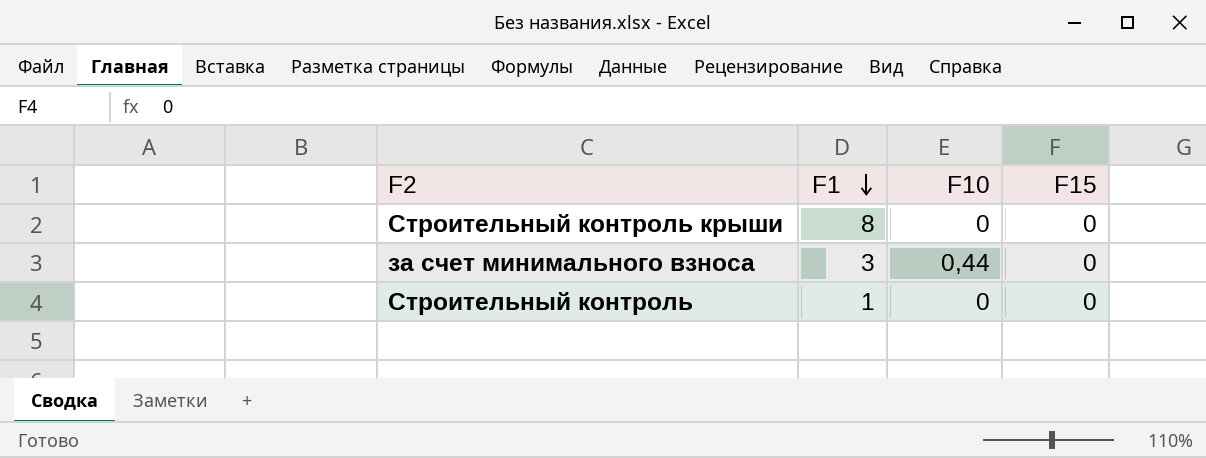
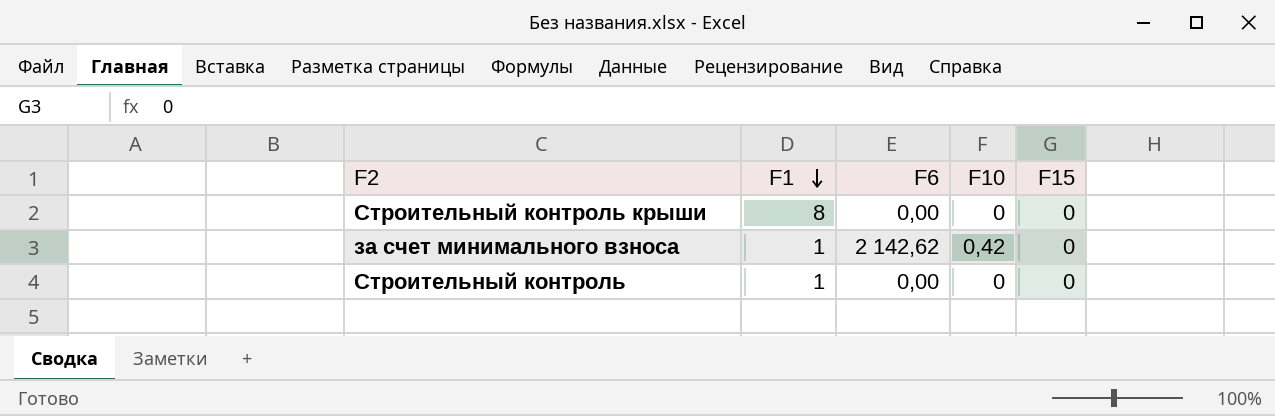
column F6 | position: none -> 3
за счет минимального взноса | F1: 3 -> 1
за счет минимального взноса | F10: 0,44 -> 0,42

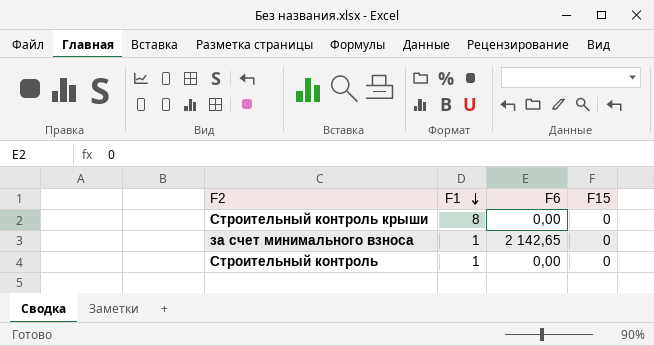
column F10 | position: 4 -> none
за счет минимального взноса | F6: 2 142,62 -> 2 142,65

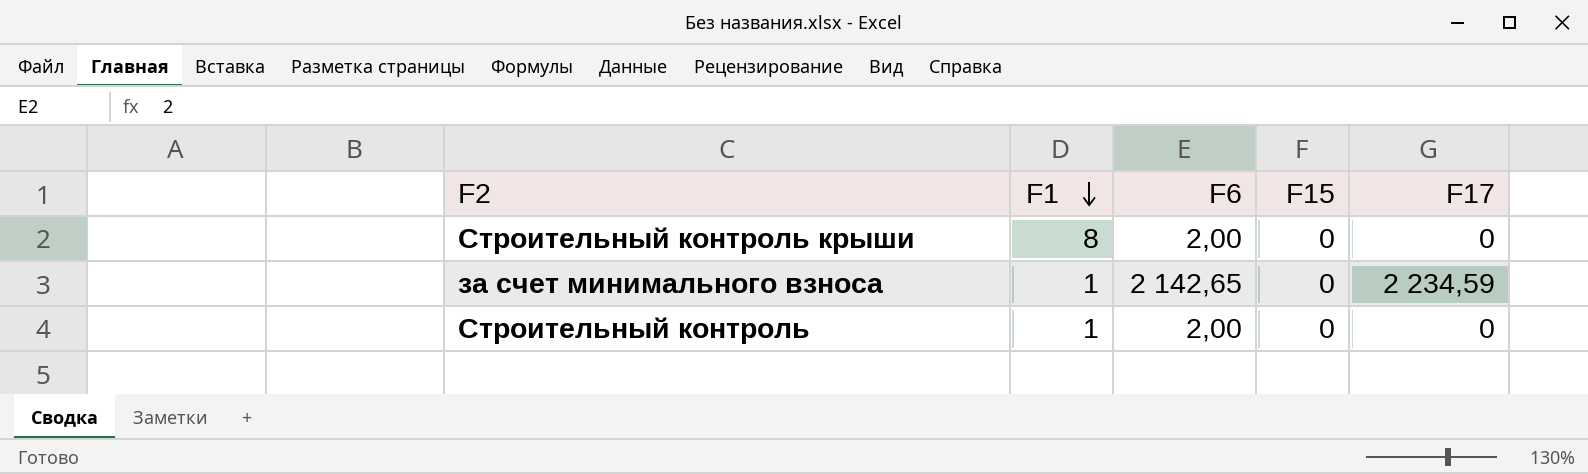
column F17 | position: none -> 5
Строительный контроль крыши | F6: 0,00 -> 2,00
Строительный контроль | F6: 0,00 -> 2,00

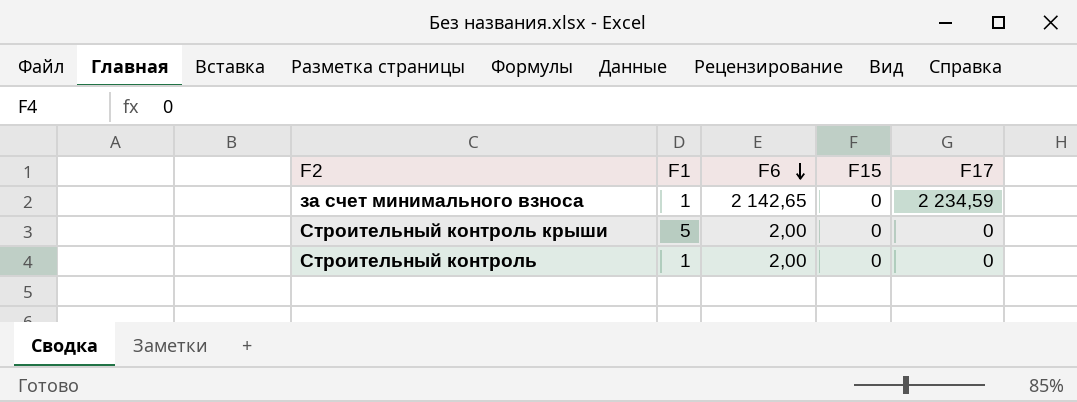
row order: F1 descending -> F6 descending
Строительный контроль крыши | F1: 8 -> 5

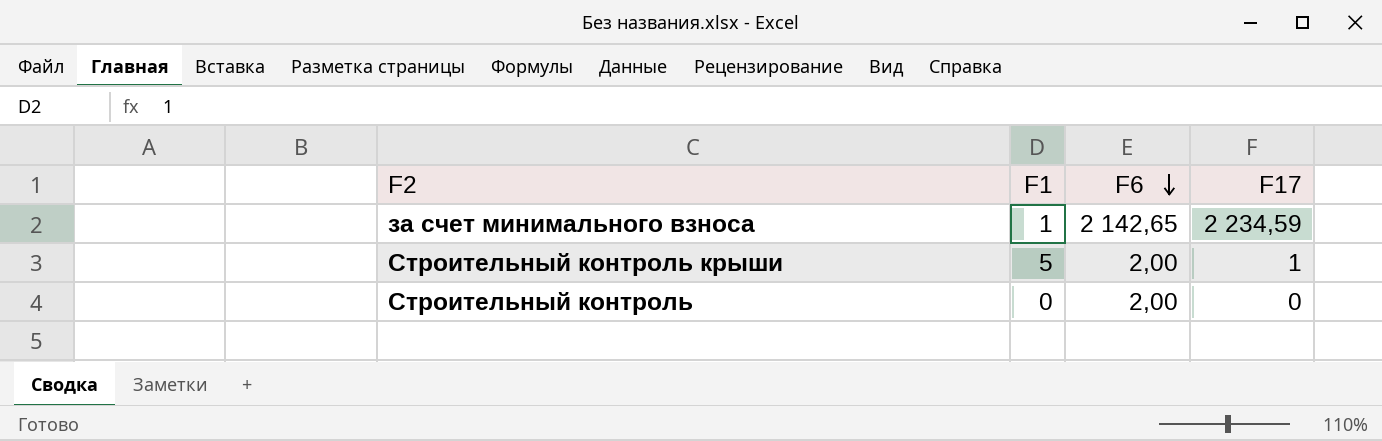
column F15 | position: 4 -> none
Строительный контроль крыши | F17: 0 -> 1
Строительный контроль | F1: 1 -> 0

